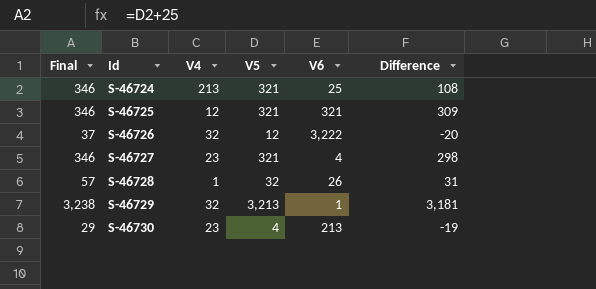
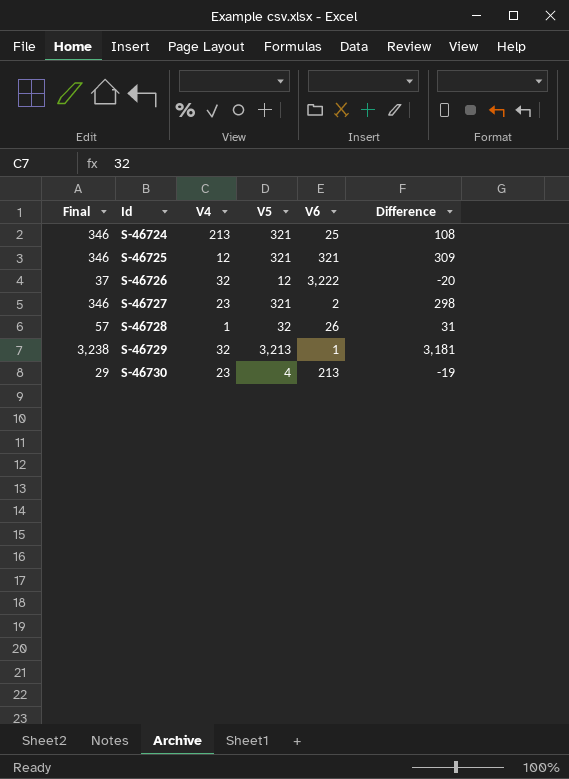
S-46727 | V6: 4 -> 2

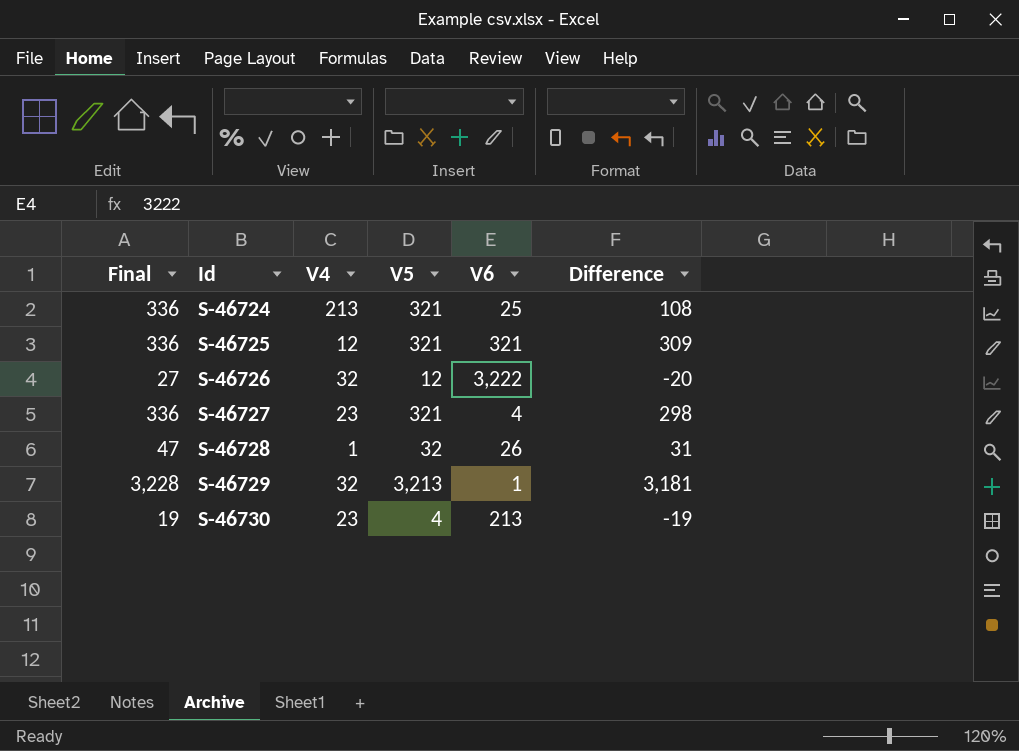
column Final | formula: [V5] + 25 -> [V5] + 15
S-46727 | V6: 2 -> 4

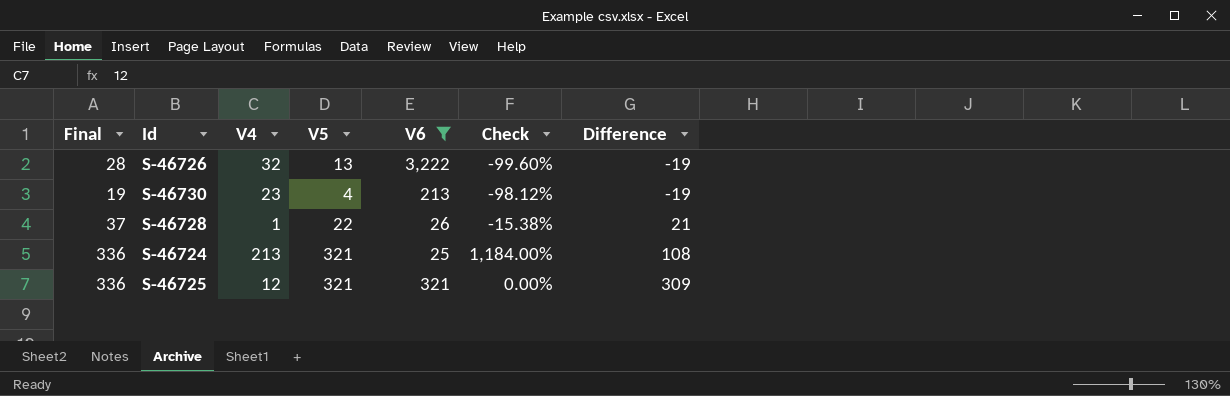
filter: none -> V6 >= 25
row order: Id ascending -> Difference ascending
column Check | formula: none -> ([V5] - [V6]) / [V6]
S-46726 | Final: 27 -> 28
S-46726 | V5: 12 -> 13
S-46726 | Difference: -20 -> -19
S-46728 | Final: 47 -> 37
S-46728 | V5: 32 -> 22
S-46728 | Difference: 31 -> 21

